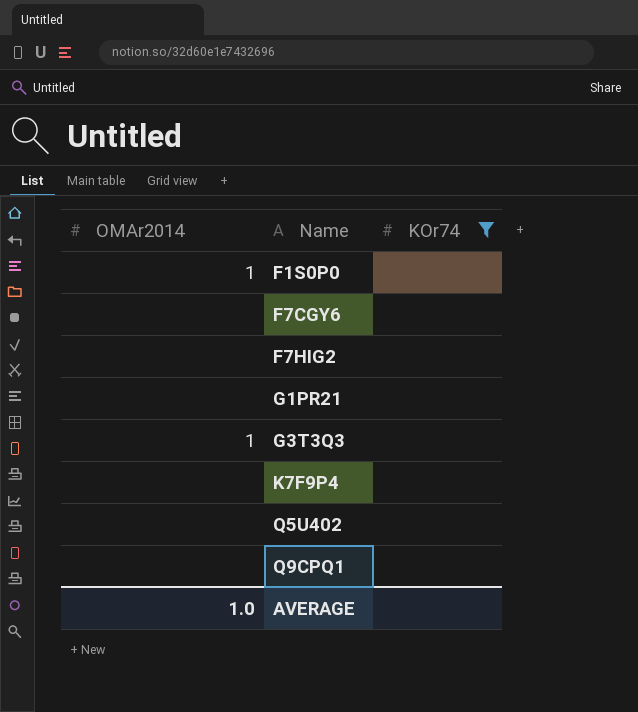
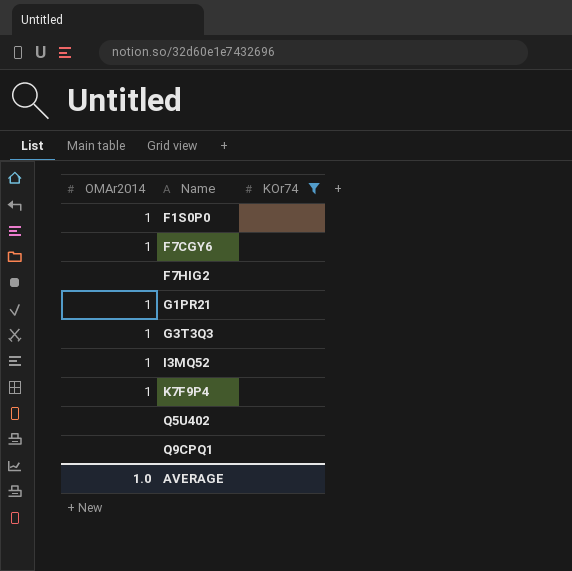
F7CGY6 | OMAr2014: none -> 1
G1PR21 | OMAr2014: none -> 1
row I3MQ52: none -> 1 | none
K7F9P4 | OMAr2014: none -> 1

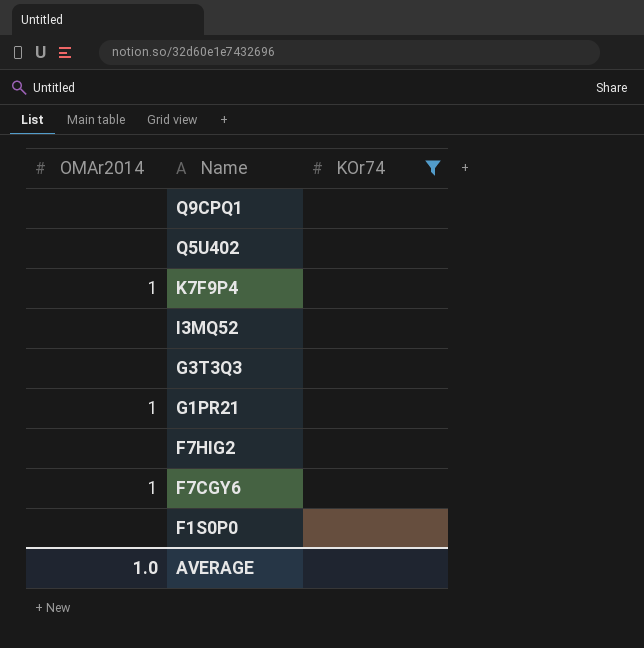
row order: Name ascending -> Name descending
I3MQ52 | OMAr2014: 1 -> none
G3T3Q3 | OMAr2014: 1 -> none
F1S0P0 | OMAr2014: 1 -> none

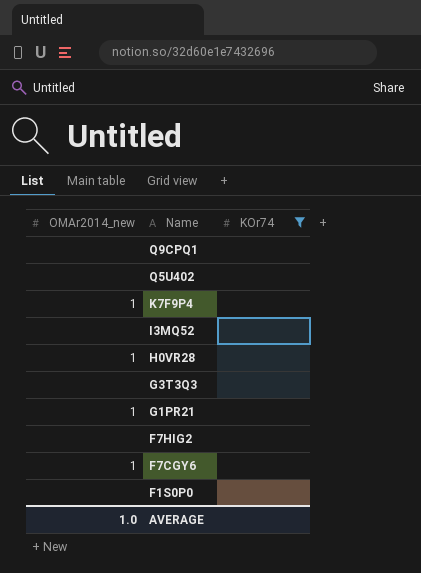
column name: OMAr2014 -> OMAr2014_new
row H0VR28: none -> 1 | none

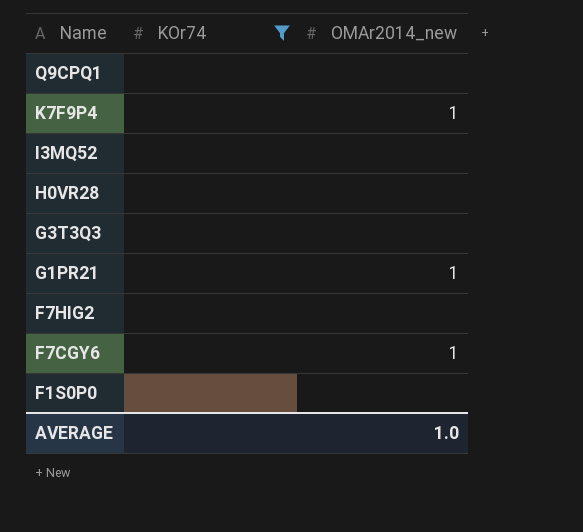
column OMAr2014_new | position: 1 -> 3
row Q5U402: none | none -> none
H0VR28 | OMAr2014_new: 1 -> none

